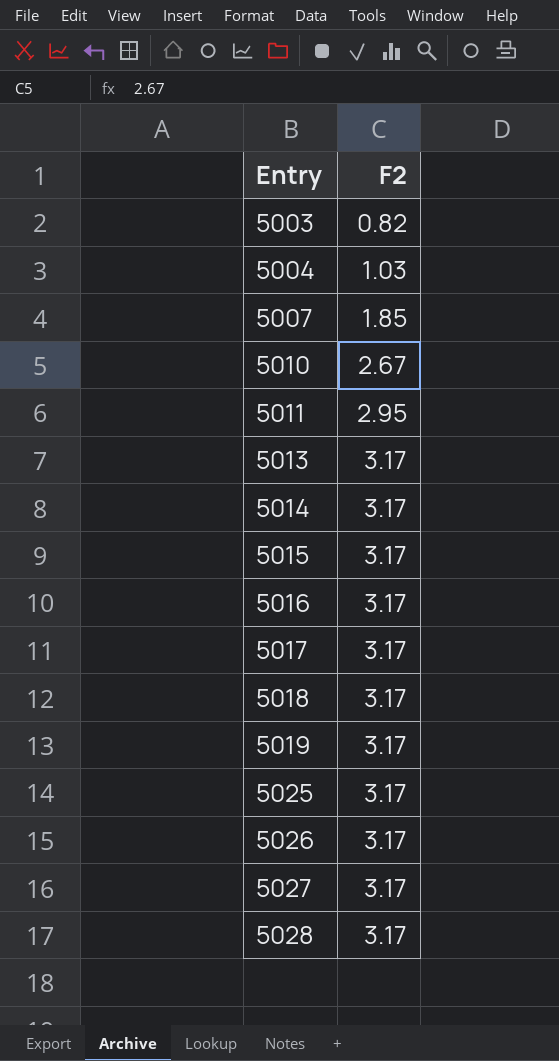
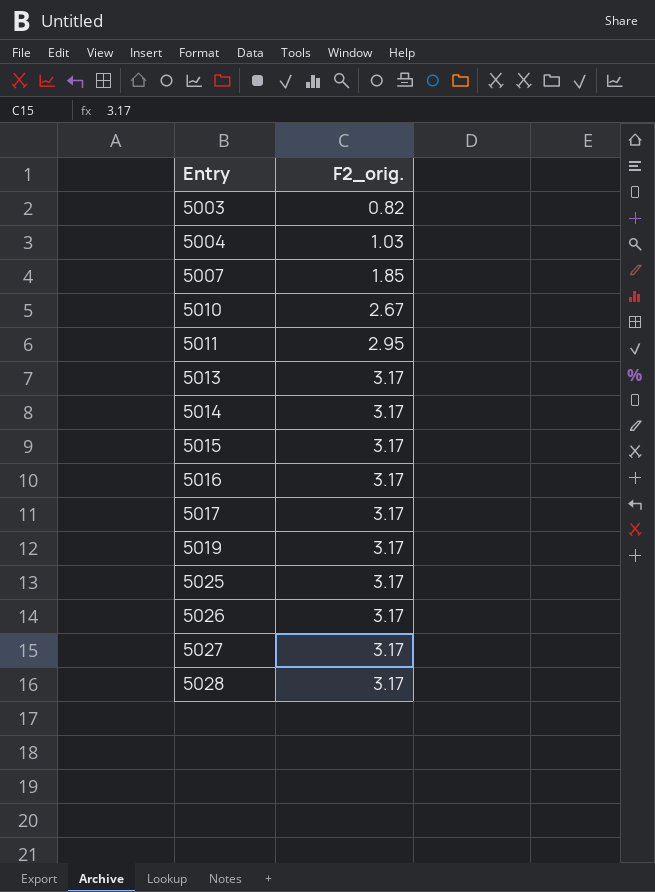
column name: F2 -> F2_orig.
row 5018: 3.17 -> none

